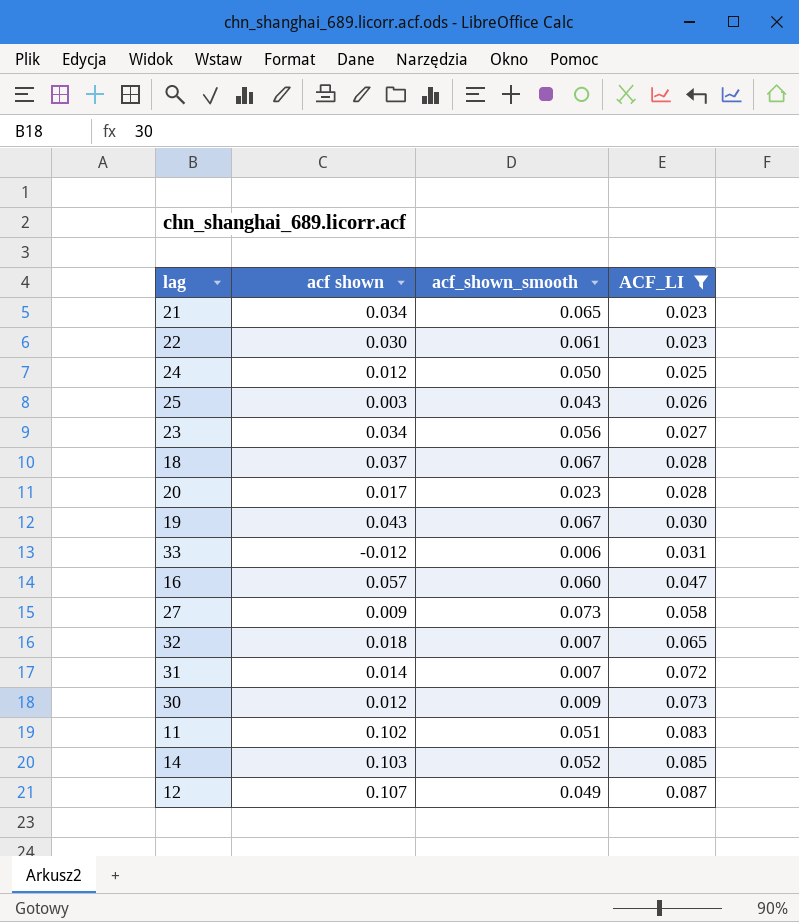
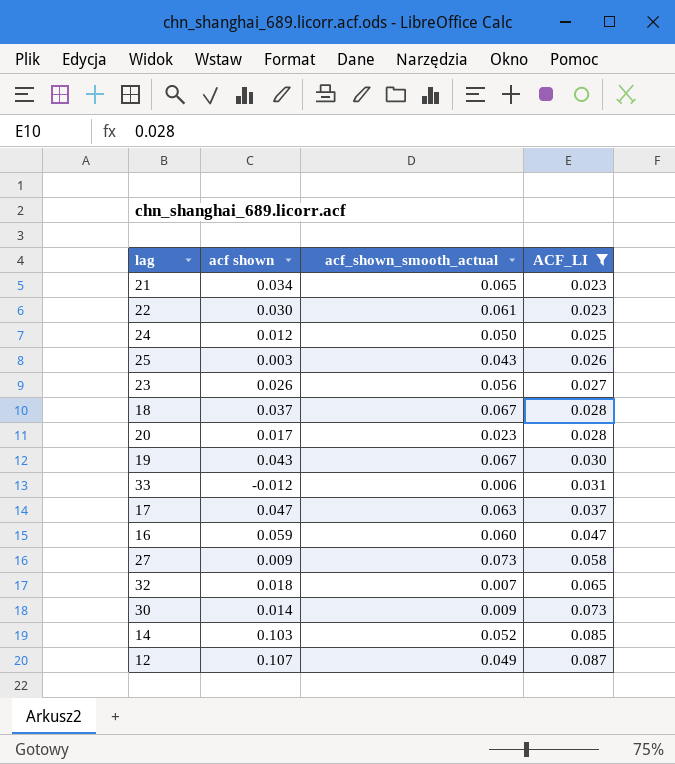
column name: acf_shown_smooth -> acf_shown_smooth_actual
row 31: 0.014 | 0.007 | 0.072 -> none
row 11: 0.102 | 0.051 | 0.083 -> none
23 | acf shown: 0.034 -> 0.026
row 17: none -> 0.047 | 0.063 | 0.037
16 | acf shown: 0.057 -> 0.059
30 | acf shown: 0.012 -> 0.014

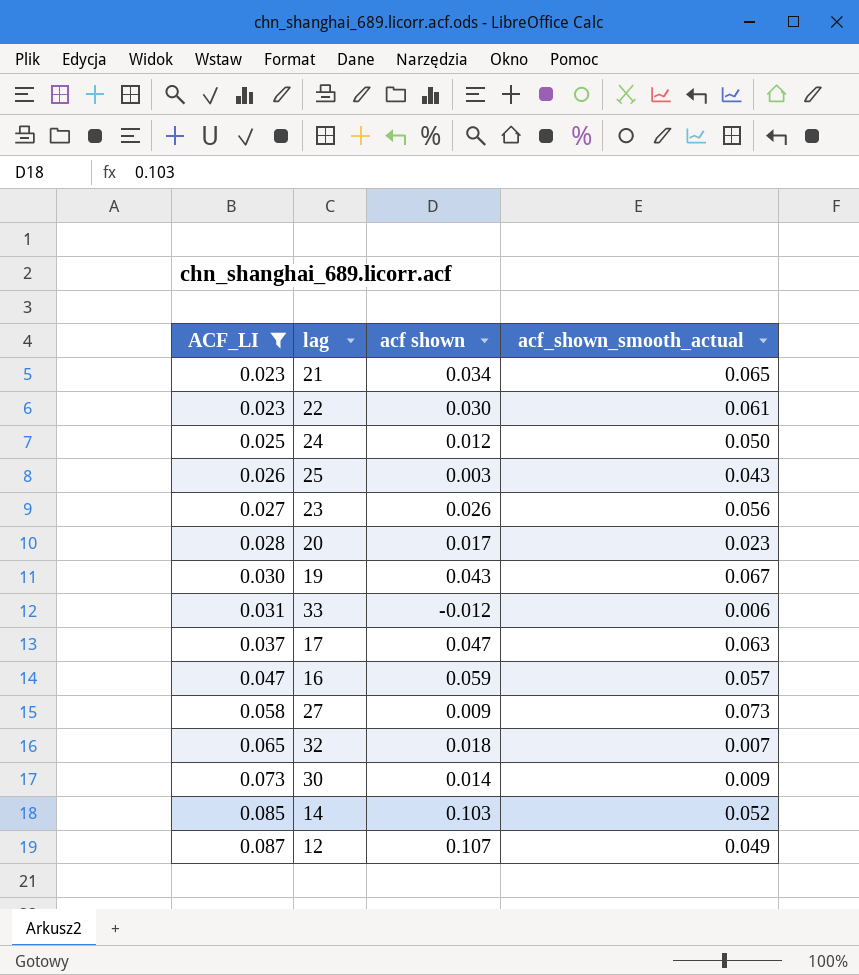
column ACF_LI | position: 4 -> 1
row 18: 0.037 | 0.067 | 0.028 -> none
16 | acf_shown_smooth_actual: 0.060 -> 0.057

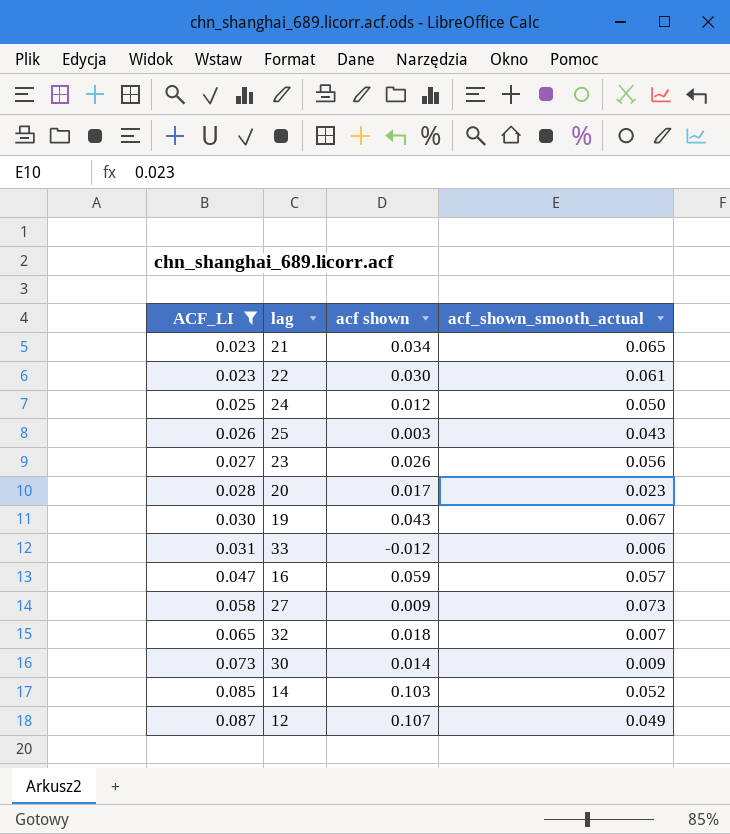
row 17: 0.037 | 0.047 | 0.063 -> none

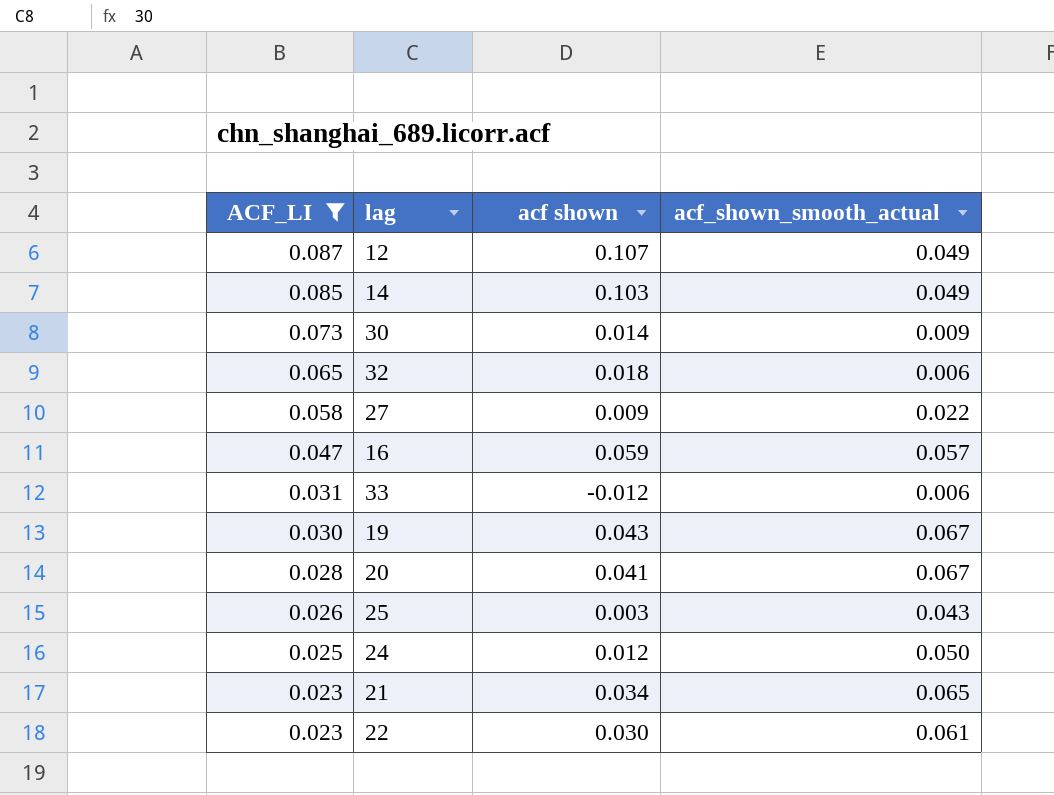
row order: ACF_LI ascending -> ACF_LI descending
row 23: 0.027 | 0.026 | 0.056 -> none
14 | acf_shown_smooth_actual: 0.052 -> 0.049
32 | acf_shown_smooth_actual: 0.007 -> 0.006
27 | acf_shown_smooth_actual: 0.073 -> 0.022
20 | acf shown: 0.017 -> 0.041
20 | acf_shown_smooth_actual: 0.023 -> 0.067

